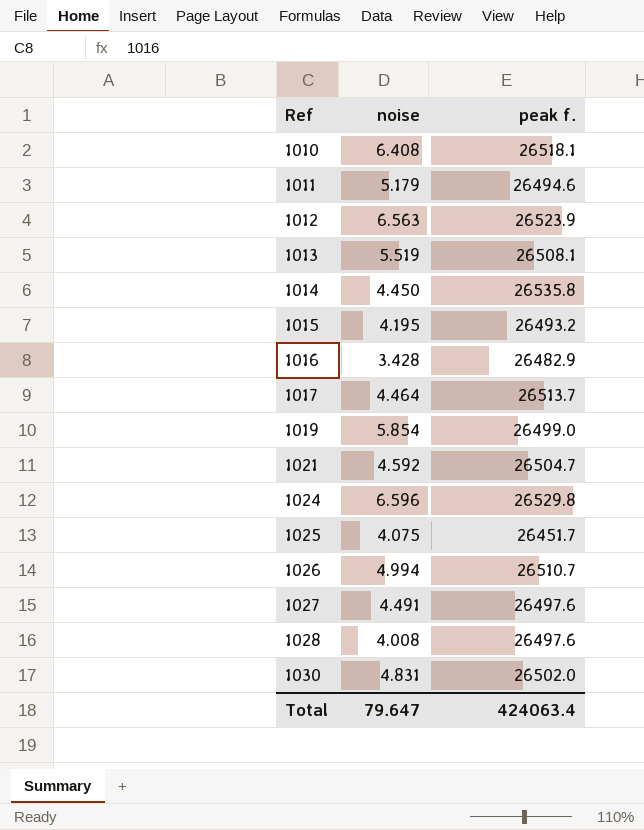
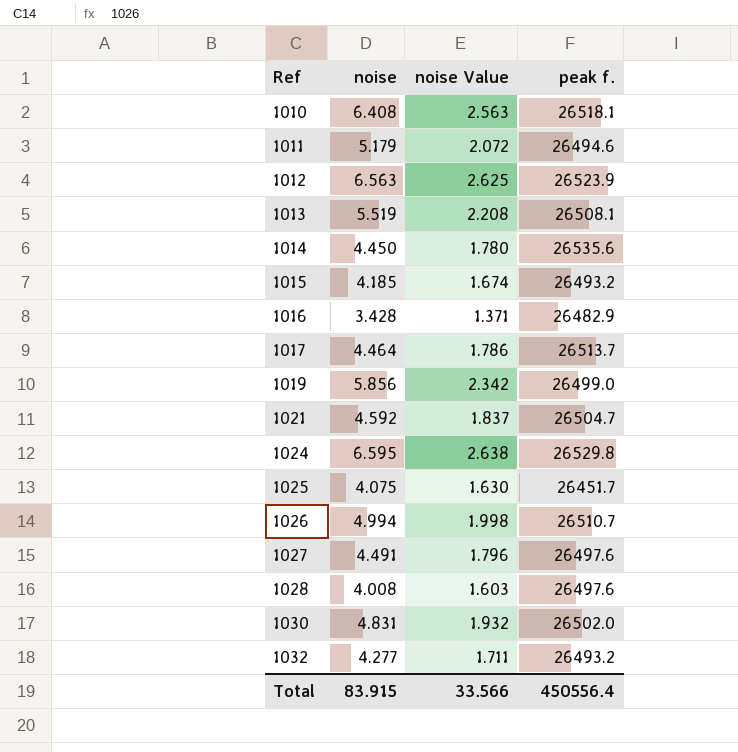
column noise Value | formula: none -> [noise] * 0.4
1014 | peak f.: 26535.8 -> 26535.6
1015 | noise: 4.195 -> 4.185
1019 | noise: 5.854 -> 5.856
1024 | noise: 6.596 -> 6.595
row 1032: none -> 4.277 | 1.711 | 26493.2
Total | noise: 79.647 -> 83.915
Total | peak f.: 424063.4 -> 450556.4

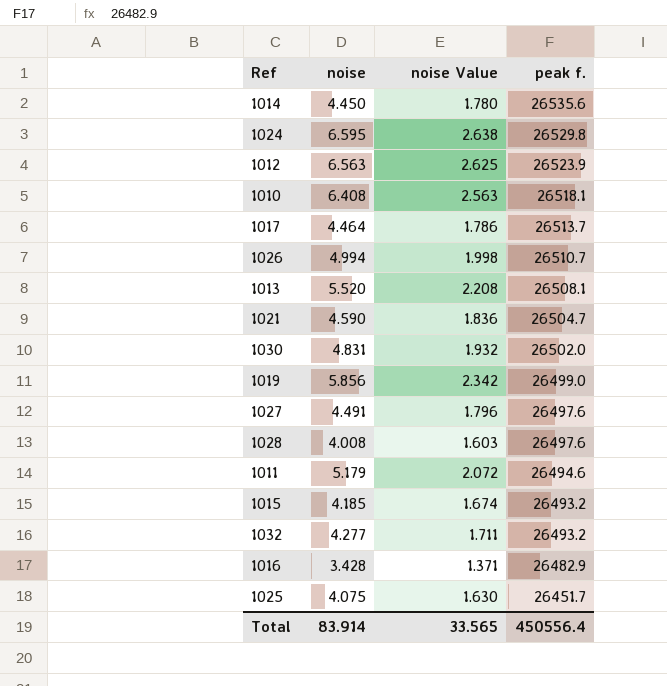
row order: Ref ascending -> peak f. descending
1013 | noise: 5.519 -> 5.520
1021 | noise: 4.592 -> 4.590
1021 | noise Value: 1.837 -> 1.836
Total | noise: 83.915 -> 83.914
Total | noise Value: 33.566 -> 33.565

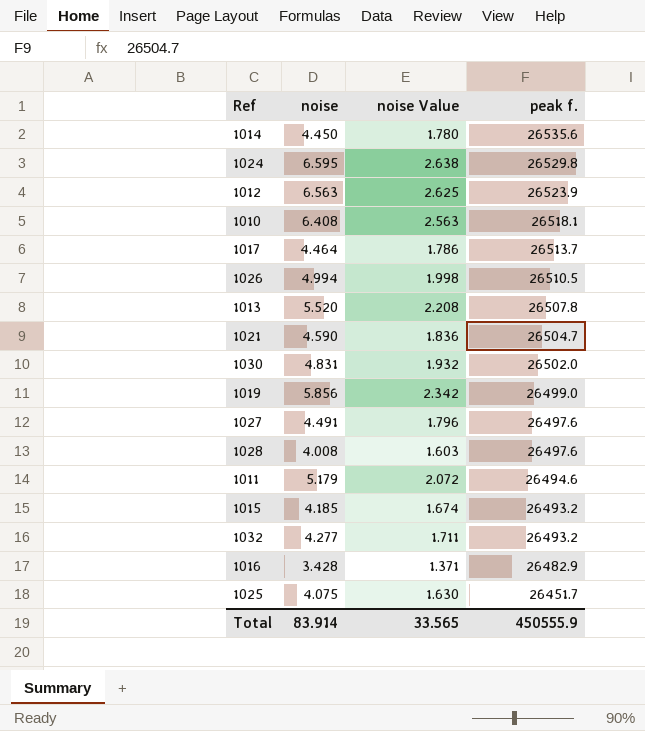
1026 | peak f.: 26510.7 -> 26510.5
1013 | peak f.: 26508.1 -> 26507.8
Total | peak f.: 450556.4 -> 450555.9

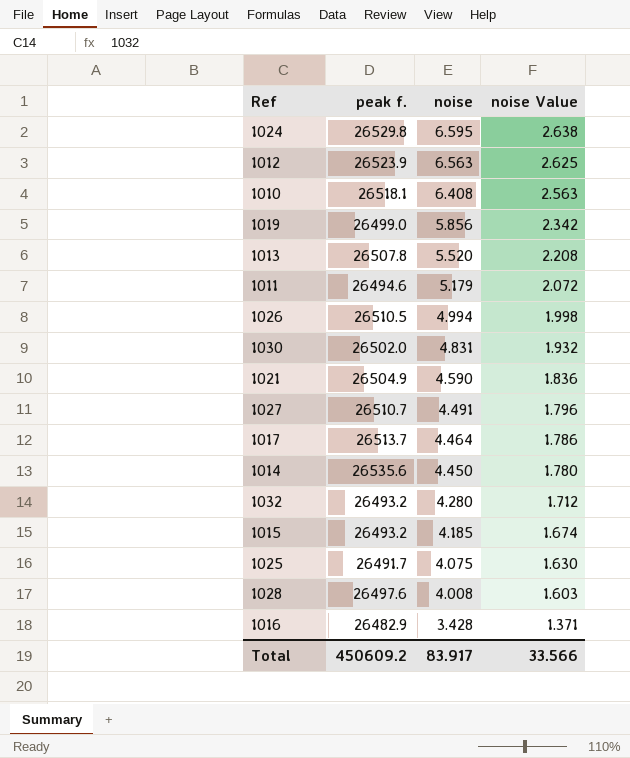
row order: peak f. descending -> noise descending
column peak f. | position: 4 -> 2
1021 | peak f.: 26504.7 -> 26504.9
1027 | peak f.: 26497.6 -> 26510.7
1032 | noise: 4.277 -> 4.280
1032 | noise Value: 1.711 -> 1.712
1025 | peak f.: 26451.7 -> 26491.7
Total | peak f.: 450555.9 -> 450609.2
Total | noise: 83.914 -> 83.917
Total | noise Value: 33.565 -> 33.566

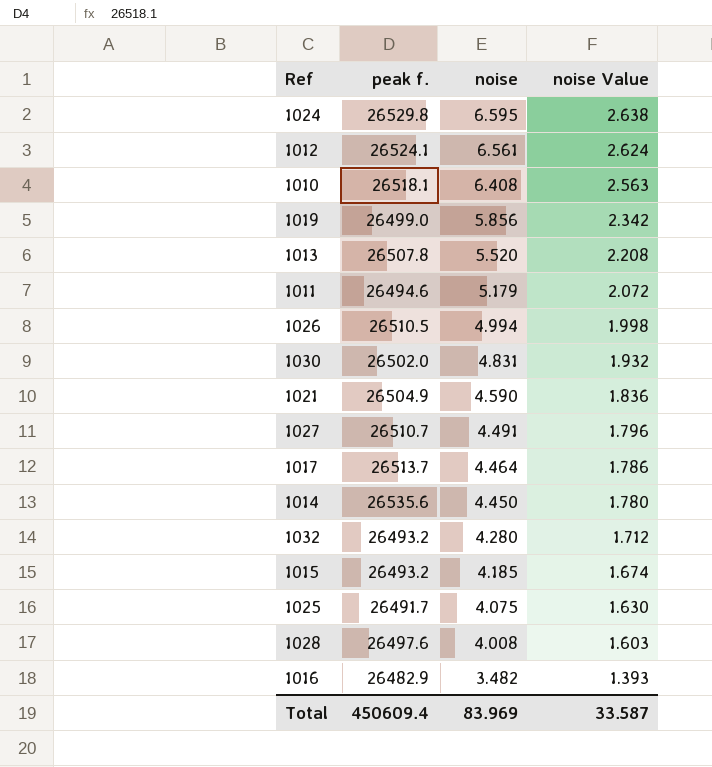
1012 | peak f.: 26523.9 -> 26524.1
1012 | noise: 6.563 -> 6.561
1012 | noise Value: 2.625 -> 2.624
1016 | noise: 3.428 -> 3.482
1016 | noise Value: 1.371 -> 1.393
Total | peak f.: 450609.2 -> 450609.4
Total | noise: 83.917 -> 83.969
Total | noise Value: 33.566 -> 33.587

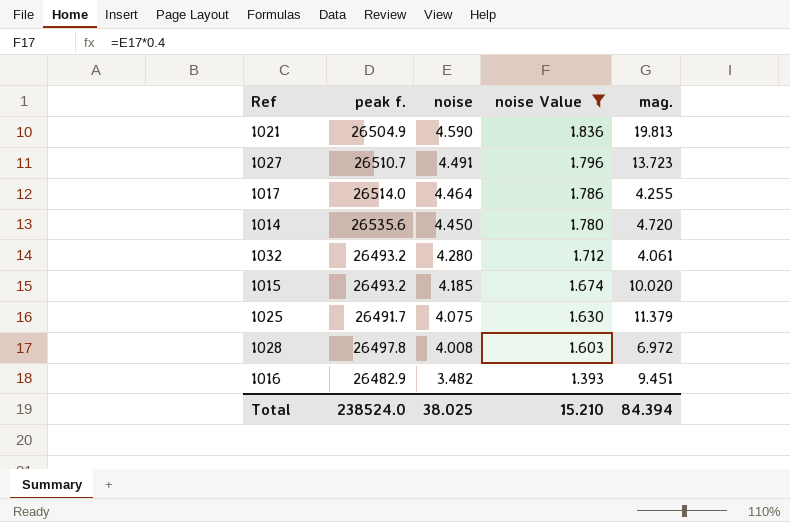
filter: none -> noise Value <= 1.836
column mag. | position: none -> 5
1017 | peak f.: 26513.7 -> 26514.0
1028 | peak f.: 26497.6 -> 26497.8
Total | peak f.: 450609.4 -> 238524.0
Total | noise: 83.969 -> 38.025
Total | noise Value: 33.587 -> 15.210

